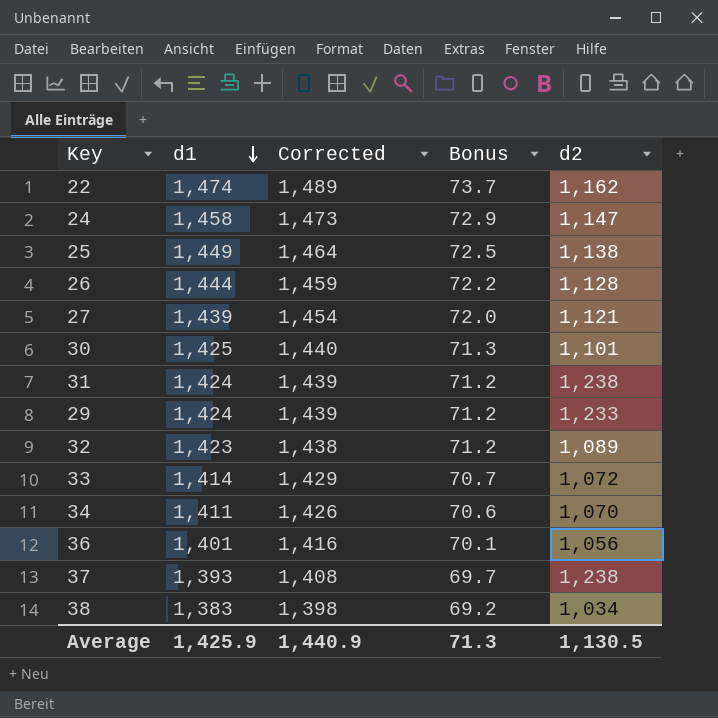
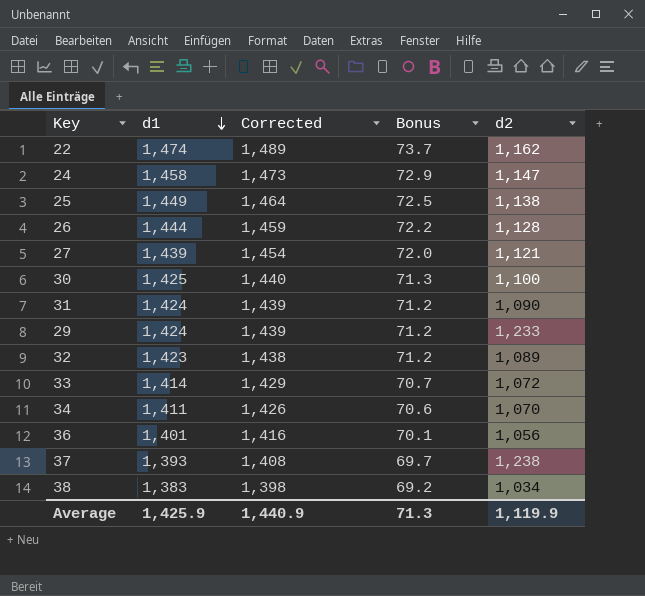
30 | d2: 1,101 -> 1,100
31 | d2: 1,238 -> 1,090
Average | d2: 1,130.5 -> 1,119.9

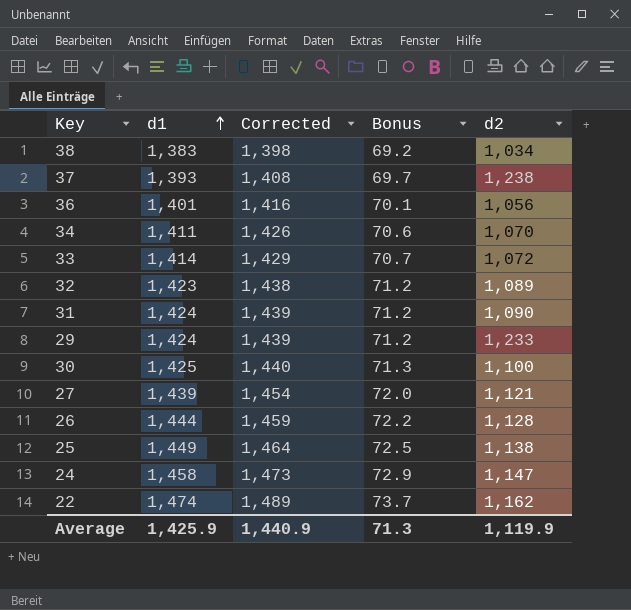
row order: d1 descending -> d1 ascending

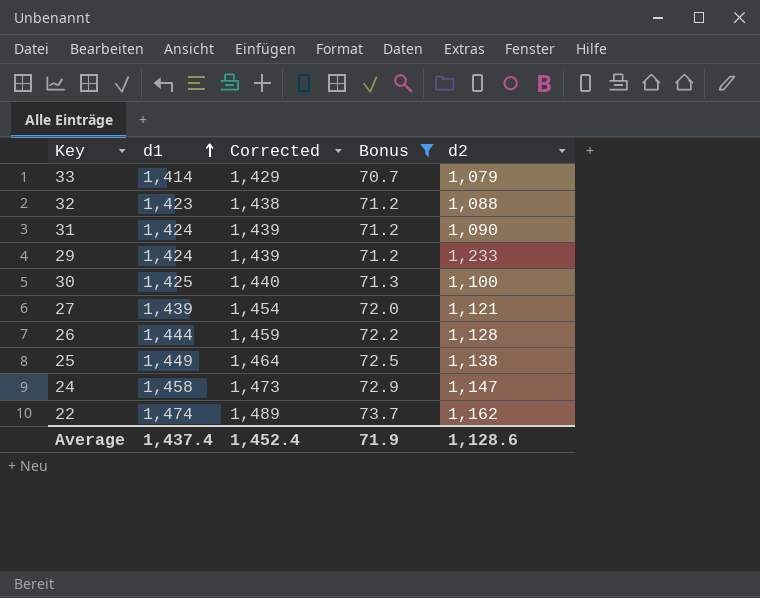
filter: none -> Bonus >= 70.7
33 | d2: 1,072 -> 1,079
32 | d2: 1,089 -> 1,088
Average | d1: 1,425.9 -> 1,437.4
Average | Corrected: 1,440.9 -> 1,452.4
Average | Bonus: 71.3 -> 71.9
Average | d2: 1,119.9 -> 1,128.6

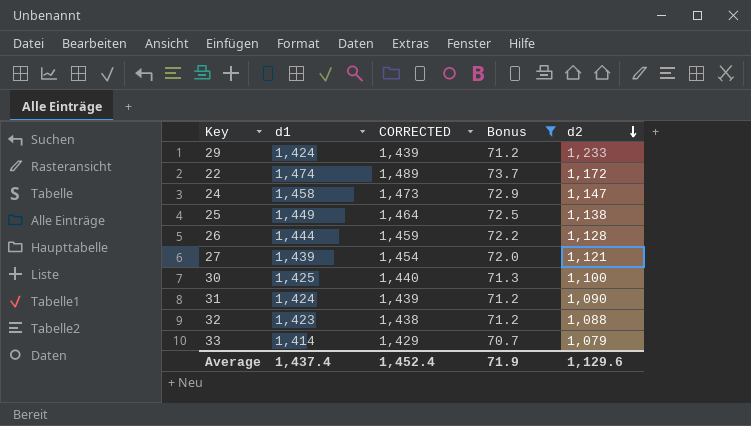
row order: d1 ascending -> d2 descending
column name: Corrected -> CORRECTED
22 | d2: 1,162 -> 1,172
Average | d2: 1,128.6 -> 1,129.6

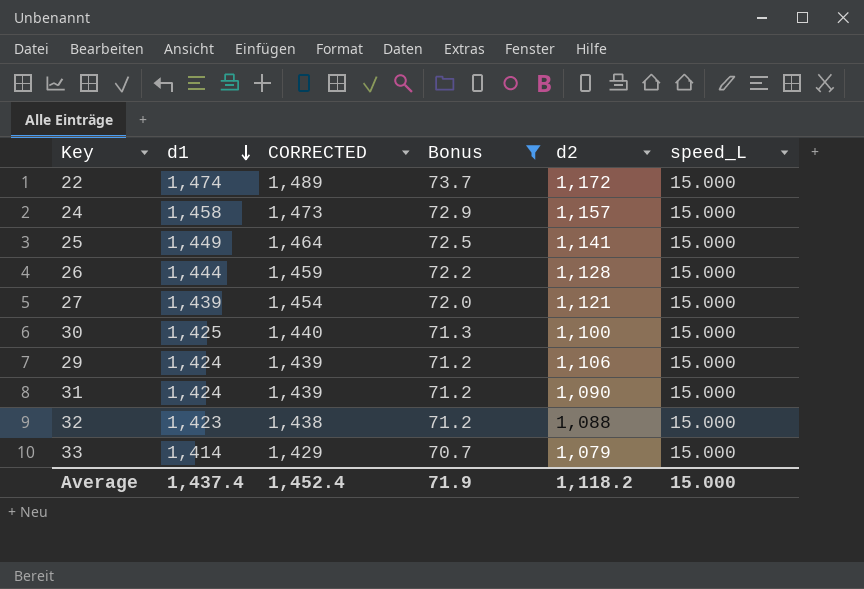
row order: d2 descending -> d1 descending
column speed_L | position: none -> 6
24 | d2: 1,147 -> 1,157
25 | d2: 1,138 -> 1,141
29 | d2: 1,233 -> 1,106
Average | d2: 1,129.6 -> 1,118.2

